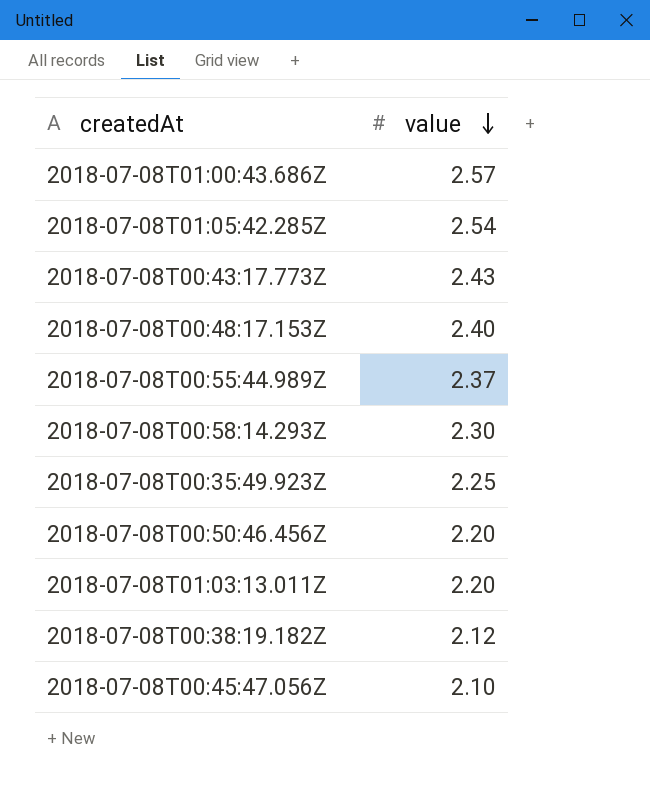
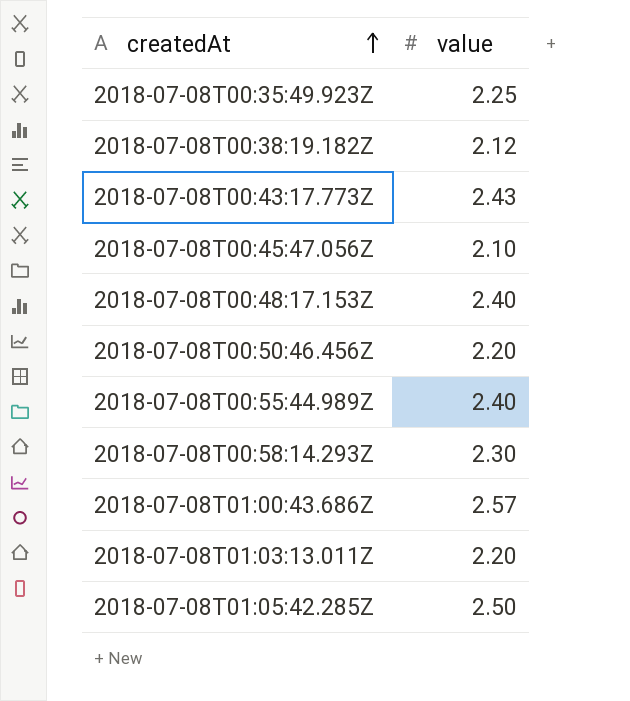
row order: value descending -> createdAt ascending
2018-07-08T00:55:44.989Z | value: 2.37 -> 2.40
2018-07-08T01:05:42.285Z | value: 2.54 -> 2.50

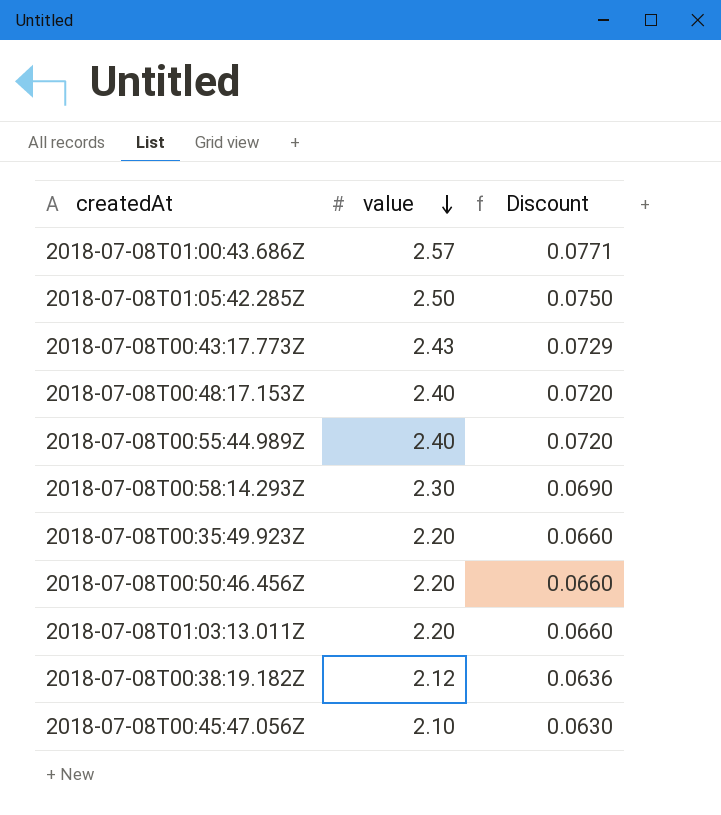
row order: createdAt ascending -> value descending
column Discount | formula: none -> [value] * 0.03
2018-07-08T00:35:49.923Z | value: 2.25 -> 2.20

